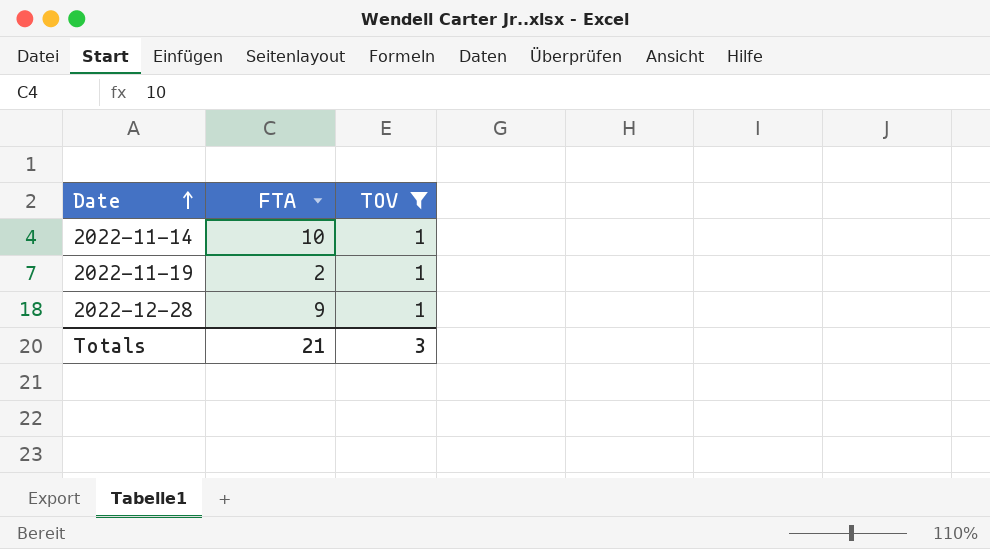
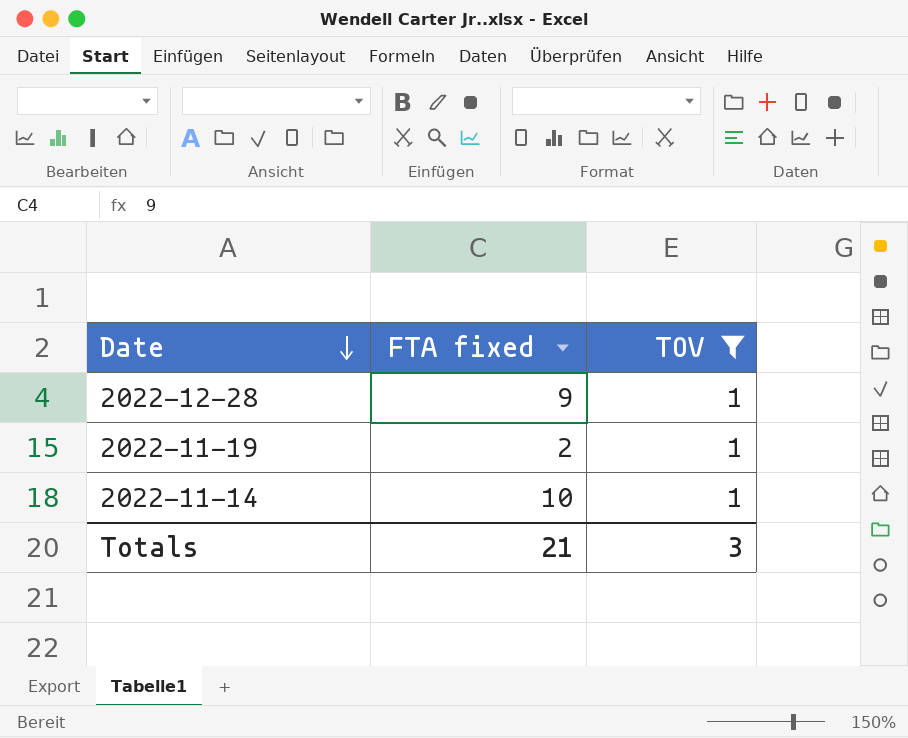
row order: Date ascending -> Date descending
column name: FTA -> FTA fixed

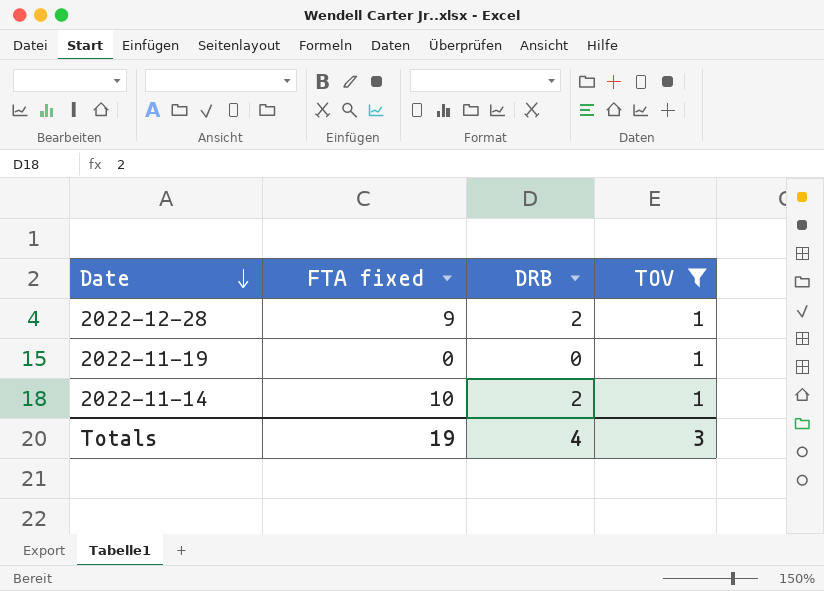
column DRB | position: none -> 3
2022-11-19 | FTA fixed: 2 -> 0
Totals | FTA fixed: 21 -> 19

